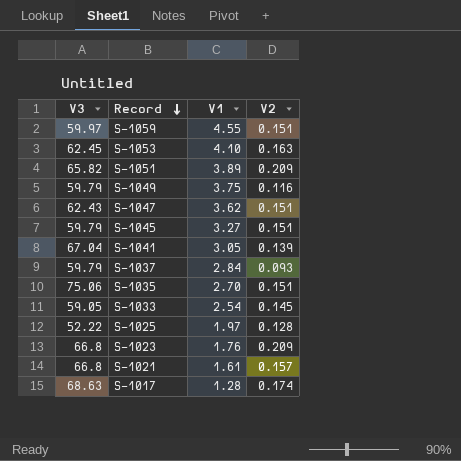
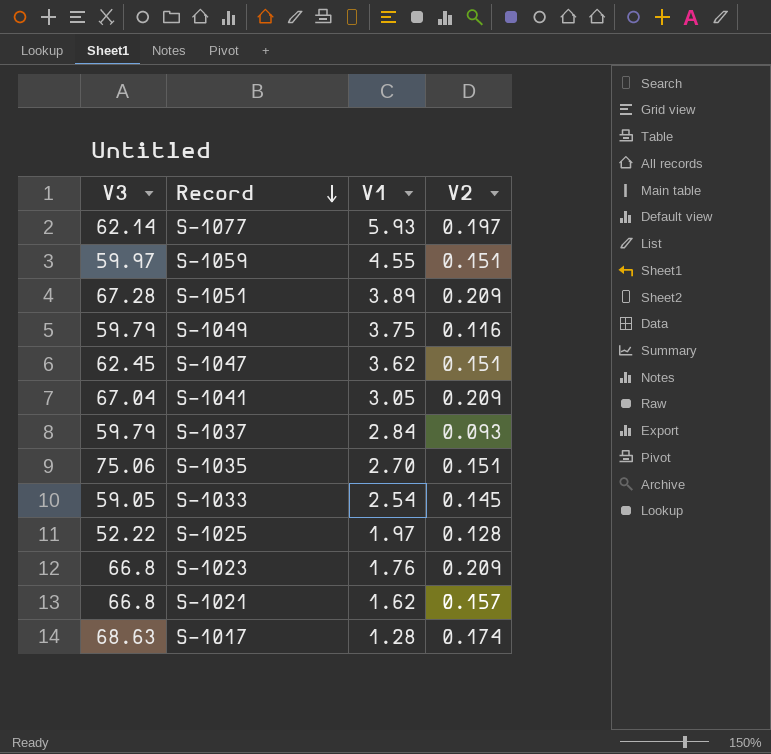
row S-1053: 62.45 | 4.10 | 0.163 -> none
row S-1045: 59.79 | 3.27 | 0.151 -> none
row S-1077: none -> 62.14 | 5.93 | 0.197
S-1051 | V3: 65.82 -> 67.28
S-1047 | V3: 62.43 -> 62.45
S-1041 | V2: 0.139 -> 0.209
S-1021 | V1: 1.61 -> 1.62

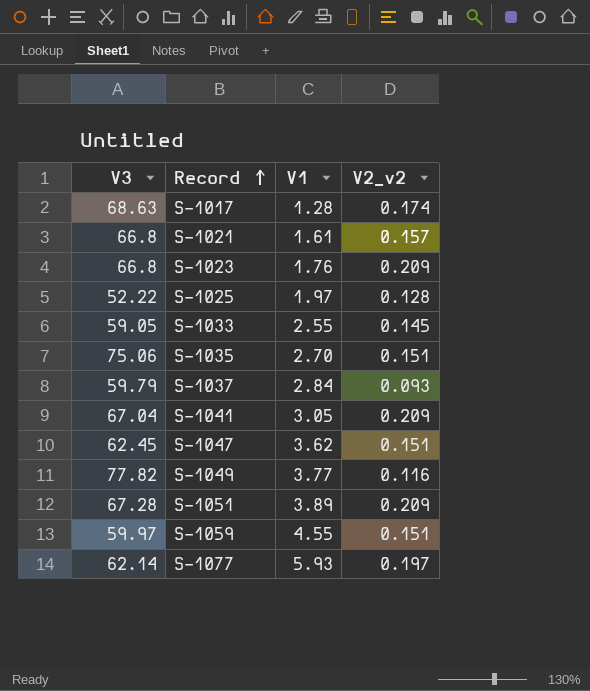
row order: Record descending -> Record ascending
column name: V2 -> V2_v2
S-1021 | V1: 1.62 -> 1.61
S-1033 | V1: 2.54 -> 2.55
S-1049 | V3: 59.79 -> 77.82
S-1049 | V1: 3.75 -> 3.77

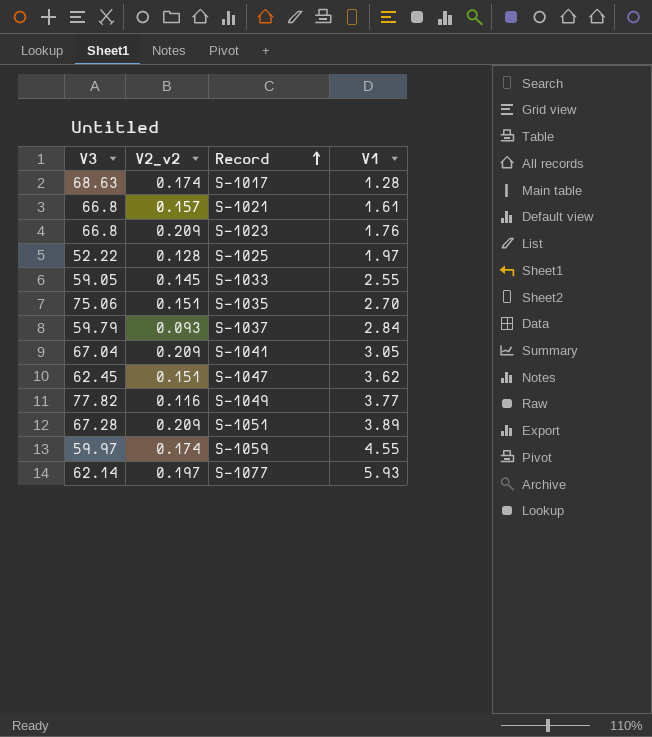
column V2_v2 | position: 4 -> 2
S-1059 | V2_v2: 0.151 -> 0.174

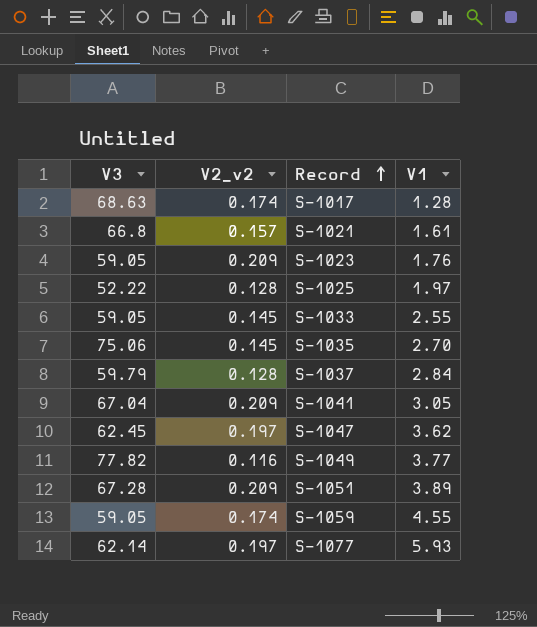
S-1023 | V3: 66.8 -> 59.05
S-1035 | V2_v2: 0.151 -> 0.145
S-1037 | V2_v2: 0.093 -> 0.128
S-1047 | V2_v2: 0.151 -> 0.197
S-1059 | V3: 59.97 -> 59.05

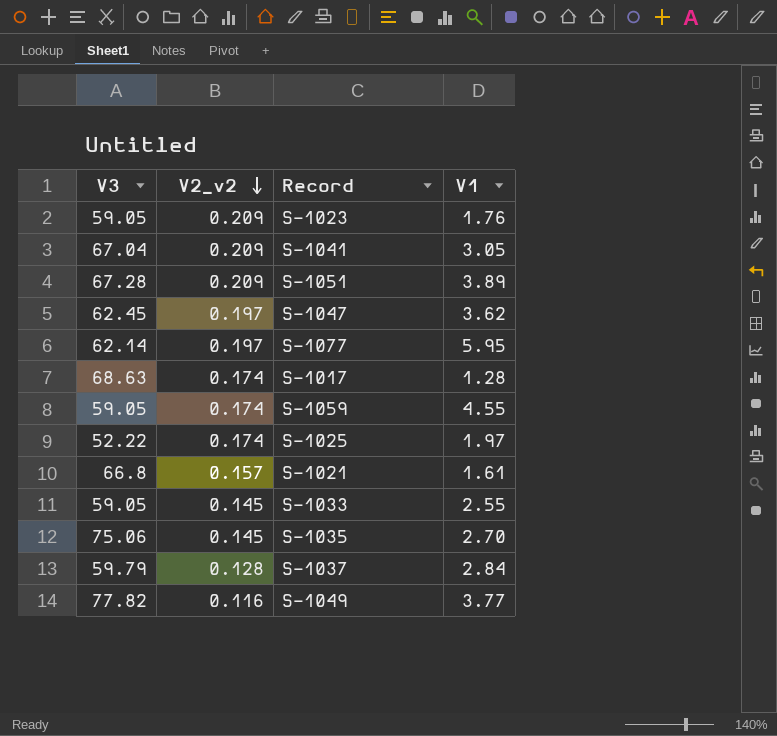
row order: Record ascending -> V2_v2 descending
S-1077 | V1: 5.93 -> 5.95
S-1025 | V2_v2: 0.128 -> 0.174

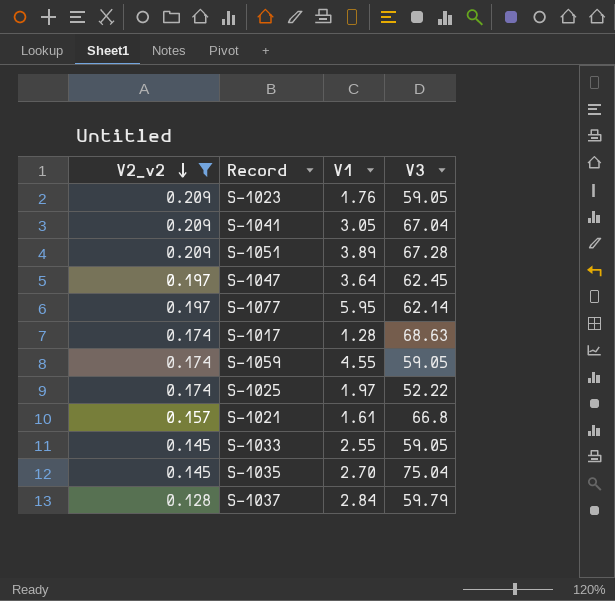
filter: none -> V2_v2 != 0.116
column V3 | position: 1 -> 4
S-1047 | V1: 3.62 -> 3.64
S-1035 | V3: 75.06 -> 75.04

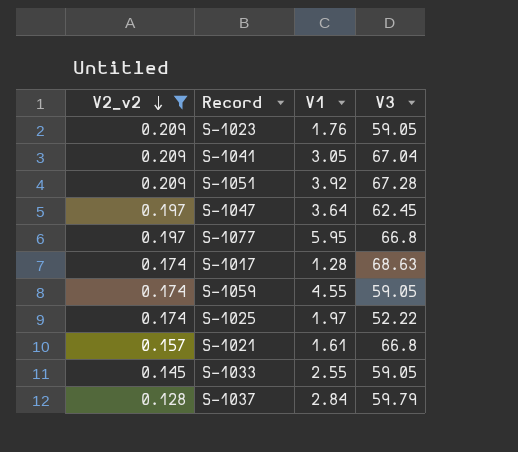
row S-1035: 0.145 | 2.70 | 75.04 -> none
S-1051 | V1: 3.89 -> 3.92
S-1077 | V3: 62.14 -> 66.8

